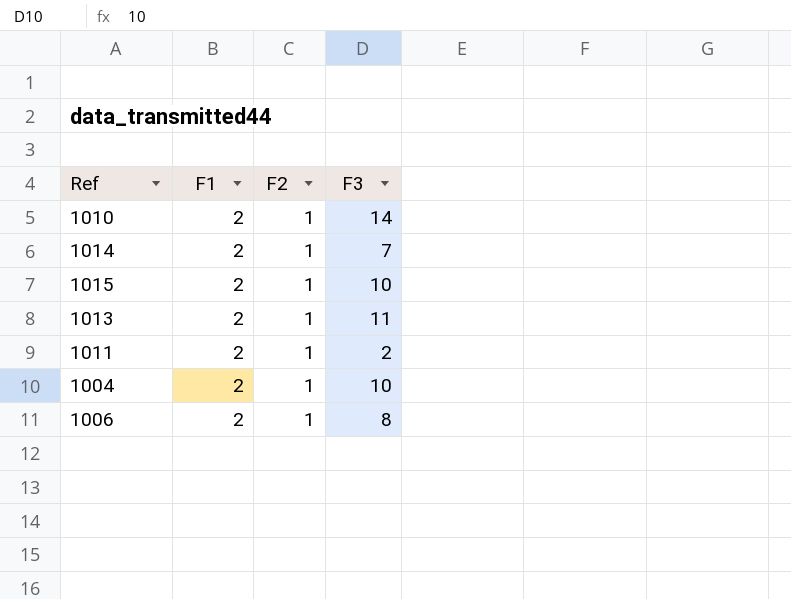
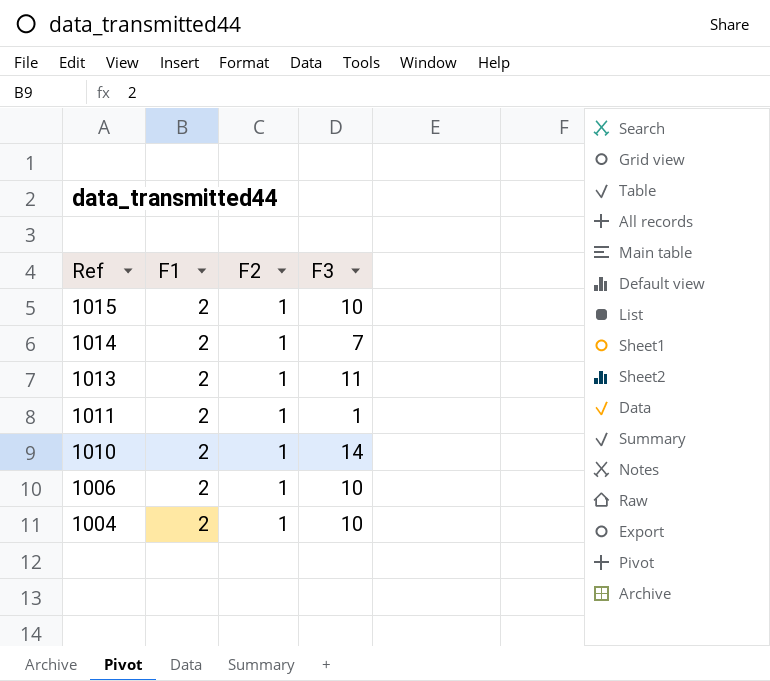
row order: none -> Ref descending
1011 | F3: 2 -> 1
1006 | F3: 8 -> 10

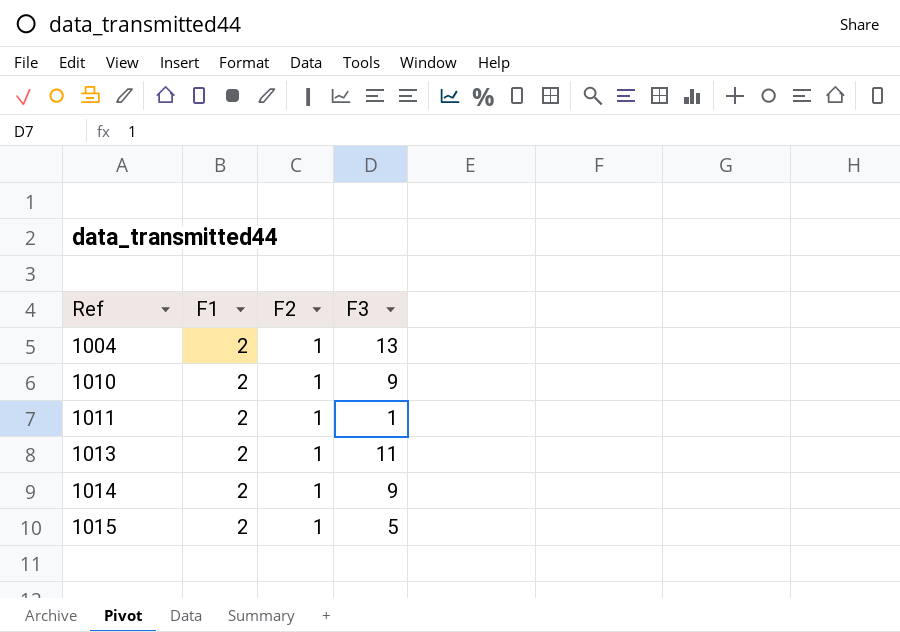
row order: Ref descending -> Ref ascending
row 1006: 2 | 1 | 10 -> none
1004 | F3: 10 -> 13
1010 | F3: 14 -> 9
1014 | F3: 7 -> 9
1015 | F3: 10 -> 5

